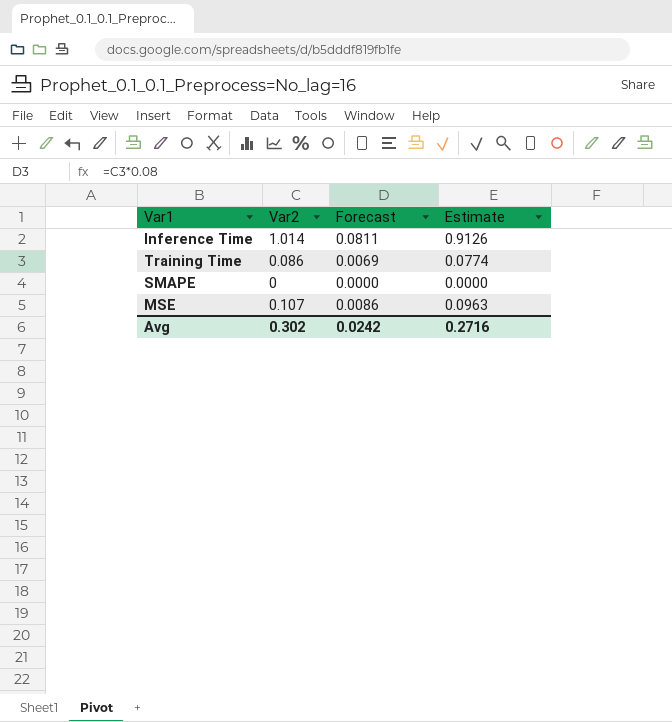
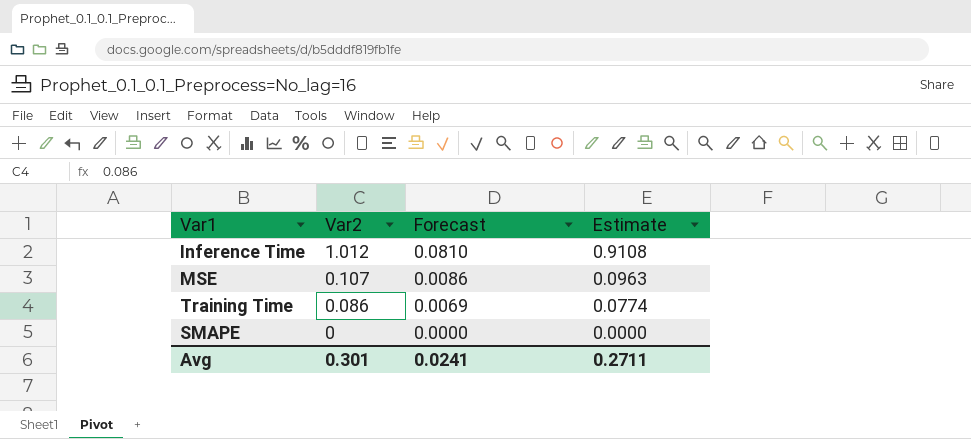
row order: none -> Var2 descending
Inference Time | Var2: 1.014 -> 1.012
Inference Time | Forecast: 0.0811 -> 0.0810
Inference Time | Estimate: 0.9126 -> 0.9108
Avg | Var2: 0.302 -> 0.301
Avg | Forecast: 0.0242 -> 0.0241
Avg | Estimate: 0.2716 -> 0.2711

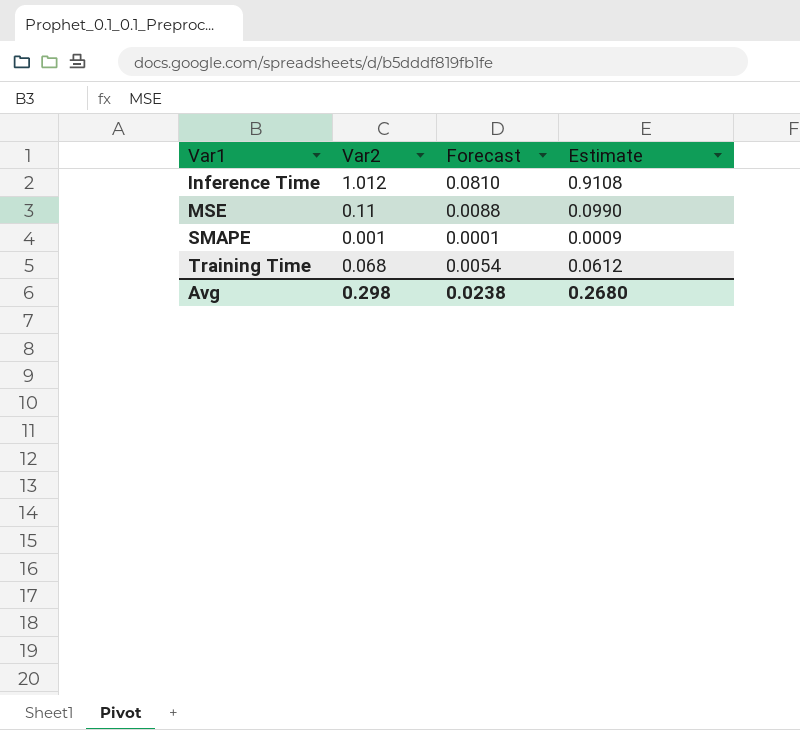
row order: Var2 descending -> Var1 ascending
MSE | Var2: 0.107 -> 0.11
MSE | Forecast: 0.0086 -> 0.0088
MSE | Estimate: 0.0963 -> 0.0990
SMAPE | Var2: 0 -> 0.001
SMAPE | Forecast: 0.0000 -> 0.0001
SMAPE | Estimate: 0.0000 -> 0.0009
Training Time | Var2: 0.086 -> 0.068
Training Time | Forecast: 0.0069 -> 0.0054
Training Time | Estimate: 0.0774 -> 0.0612
Avg | Var2: 0.301 -> 0.298
Avg | Forecast: 0.0241 -> 0.0238
Avg | Estimate: 0.2711 -> 0.2680

